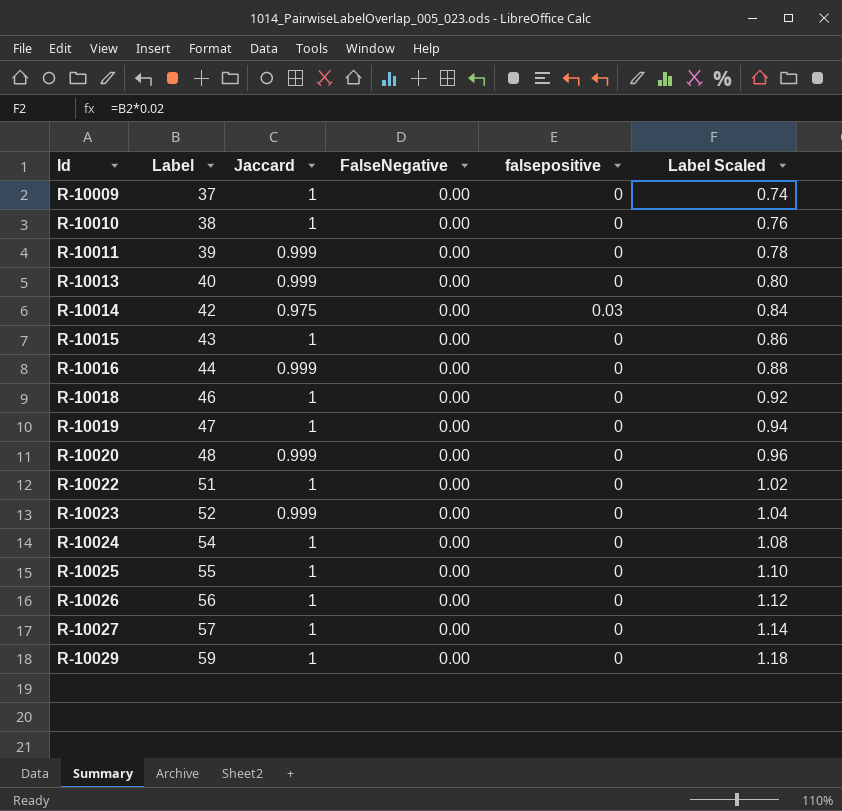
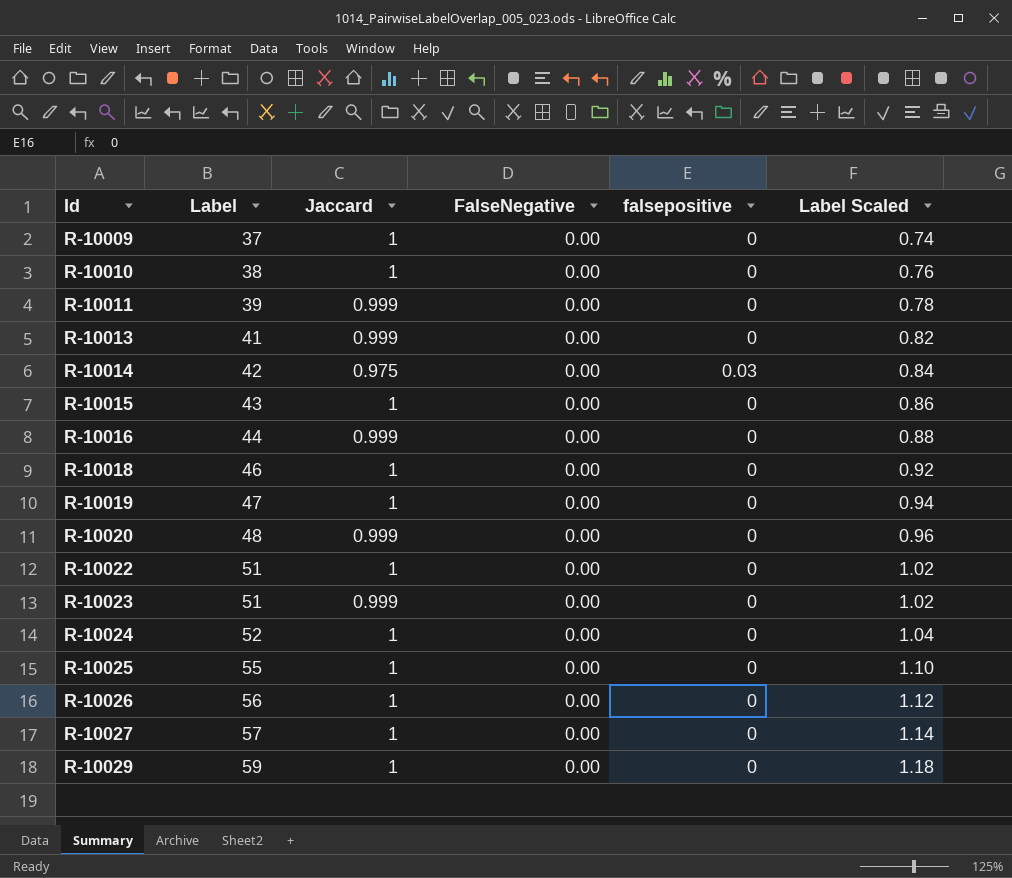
R-10013 | Label: 40 -> 41
R-10013 | Label Scaled: 0.80 -> 0.82
R-10023 | Label: 52 -> 51
R-10023 | Label Scaled: 1.04 -> 1.02
R-10024 | Label: 54 -> 52
R-10024 | Label Scaled: 1.08 -> 1.04

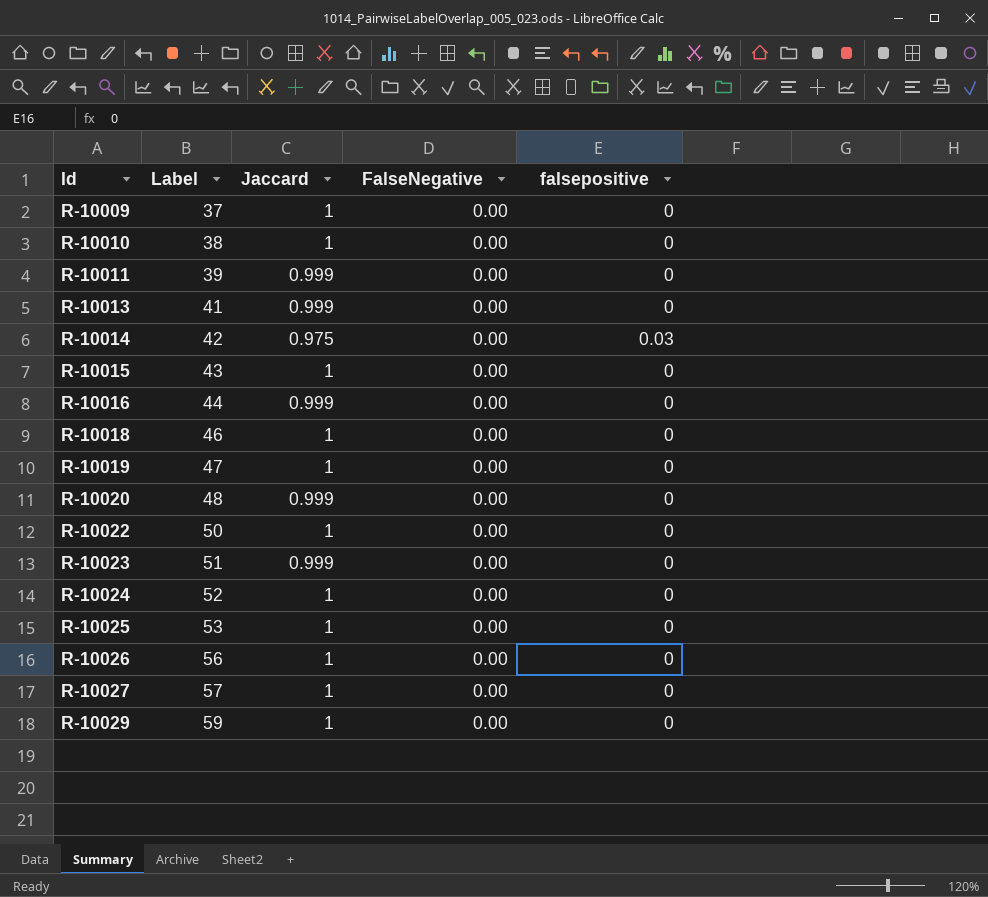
column Label Scaled | formula: [Label] * 0.02 -> none
R-10022 | Label: 51 -> 50
R-10025 | Label: 55 -> 53

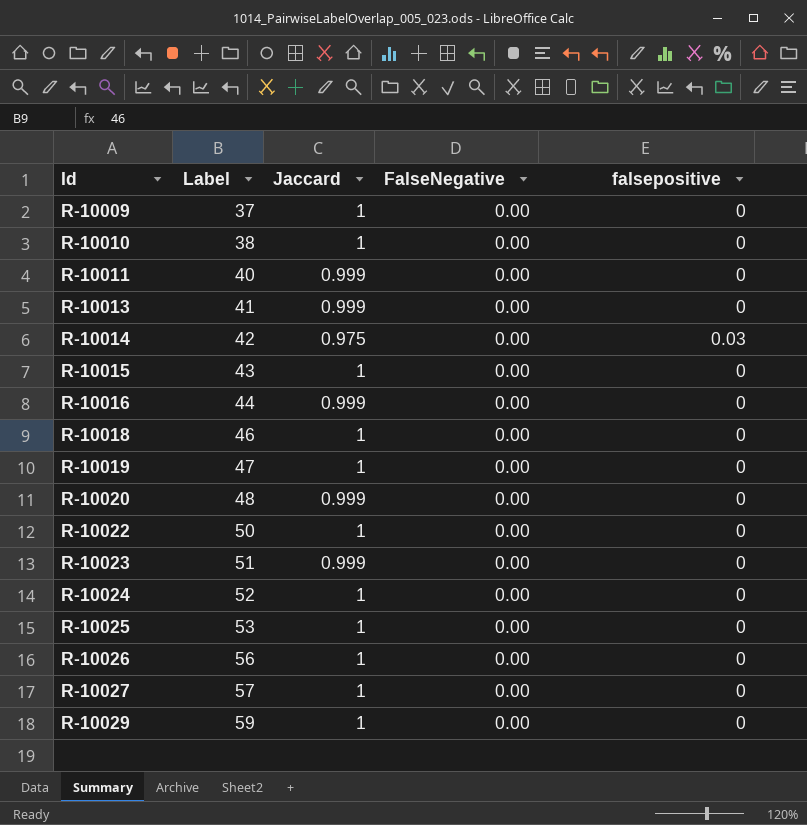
R-10011 | Label: 39 -> 40

